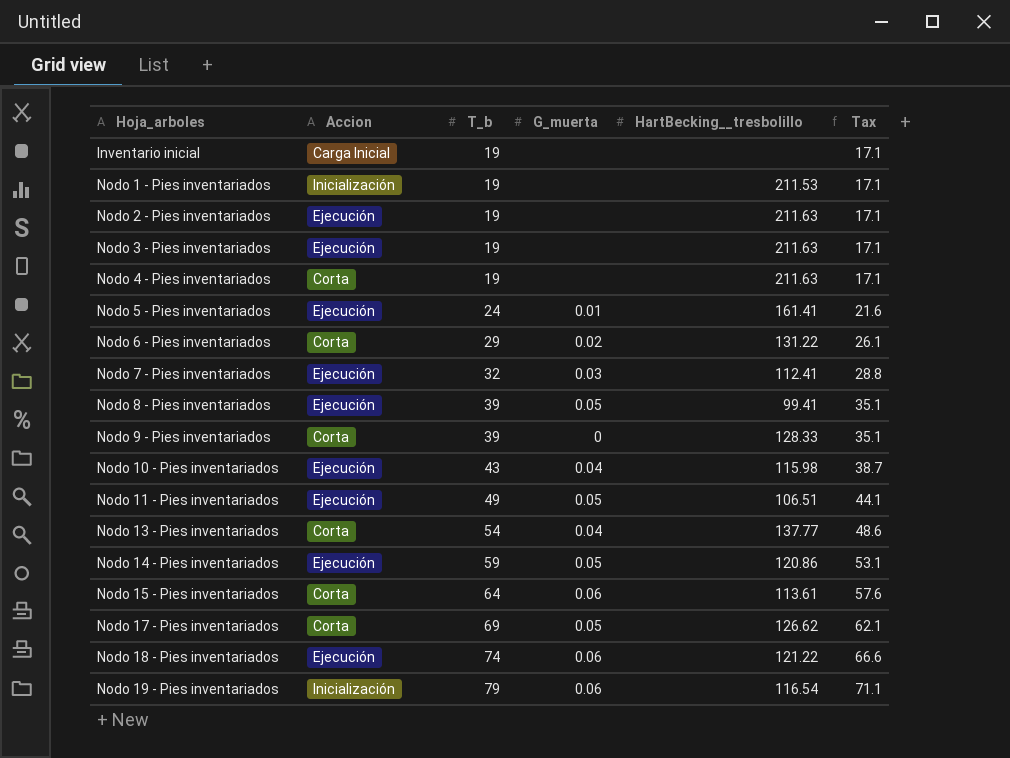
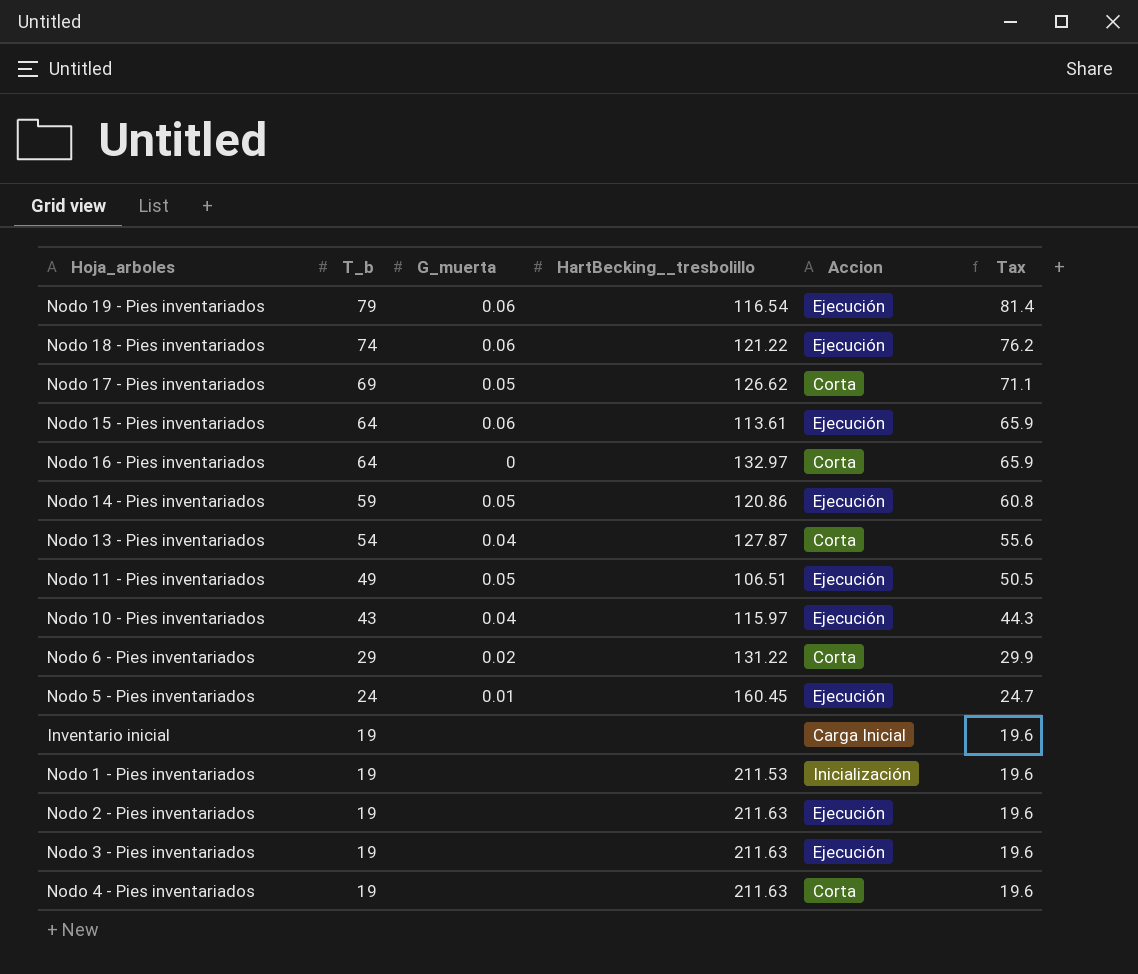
row order: Hoja_arboles ascending -> T_b descending
column Accion | position: 2 -> 5
column Tax | formula: [T_b] * 0.9 -> [T_b] * 1.03
row Nodo 7 - Pies inventariados: Ejecución | 32 | 0.03 | 112.41 | 28.8 -> none
row Nodo 8 - Pies inventariados: Ejecución | 39 | 0.05 | 99.41 | 35.1 -> none
row Nodo 9 - Pies inventariados: Corta | 39 | 0 | 128.33 | 35.1 -> none
Nodo 19 - Pies inventariados | Accion: Inicialización -> Ejecución
Nodo 15 - Pies inventariados | Accion: Corta -> Ejecución
row Nodo 16 - Pies inventariados: none -> 64 | 0 | 132.97 | Corta | 65.9
Nodo 13 - Pies inventariados | HartBecking__tresbolillo: 137.77 -> 127.87
Nodo 10 - Pies inventariados | HartBecking__tresbolillo: 115.98 -> 115.97
Nodo 5 - Pies inventariados | HartBecking__tresbolillo: 161.41 -> 160.45

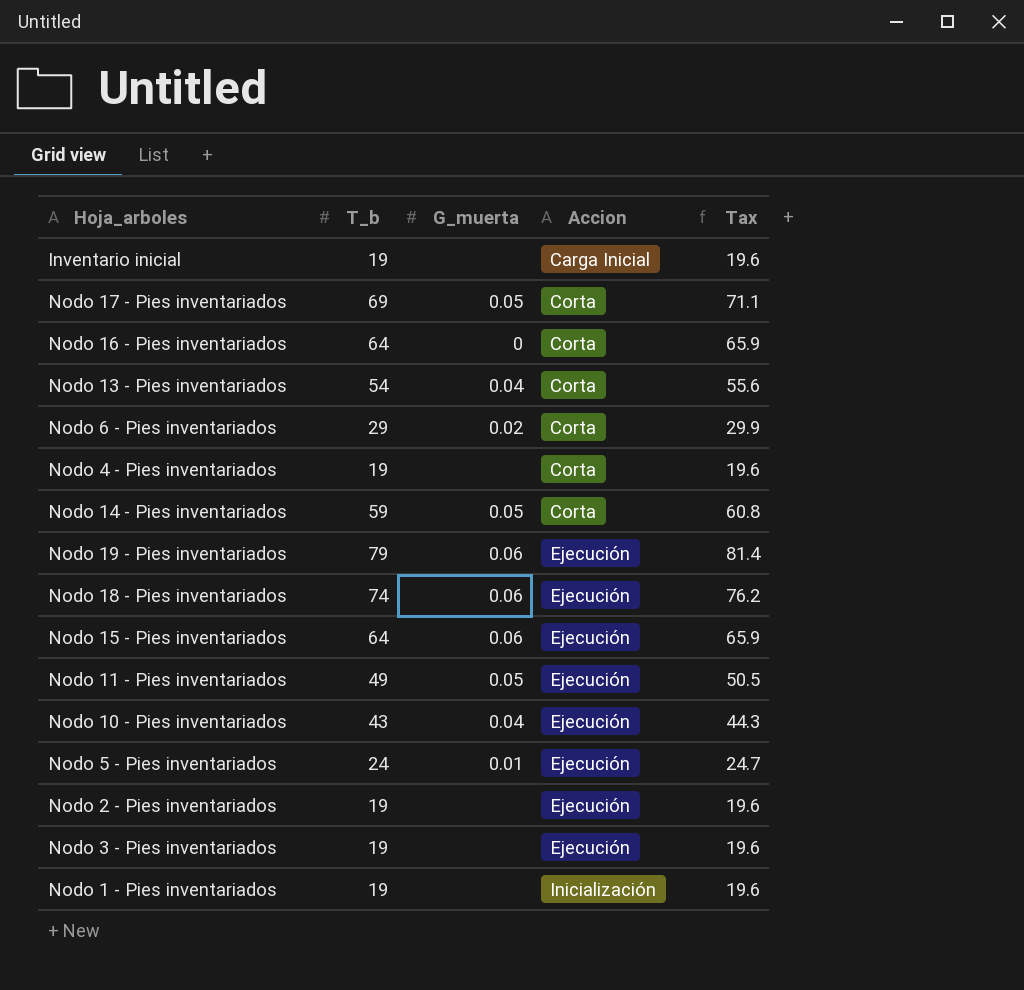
row order: T_b descending -> Accion ascending
column HartBecking__tresbolillo | position: 4 -> none
Nodo 14 - Pies inventariados | Accion: Ejecución -> Corta

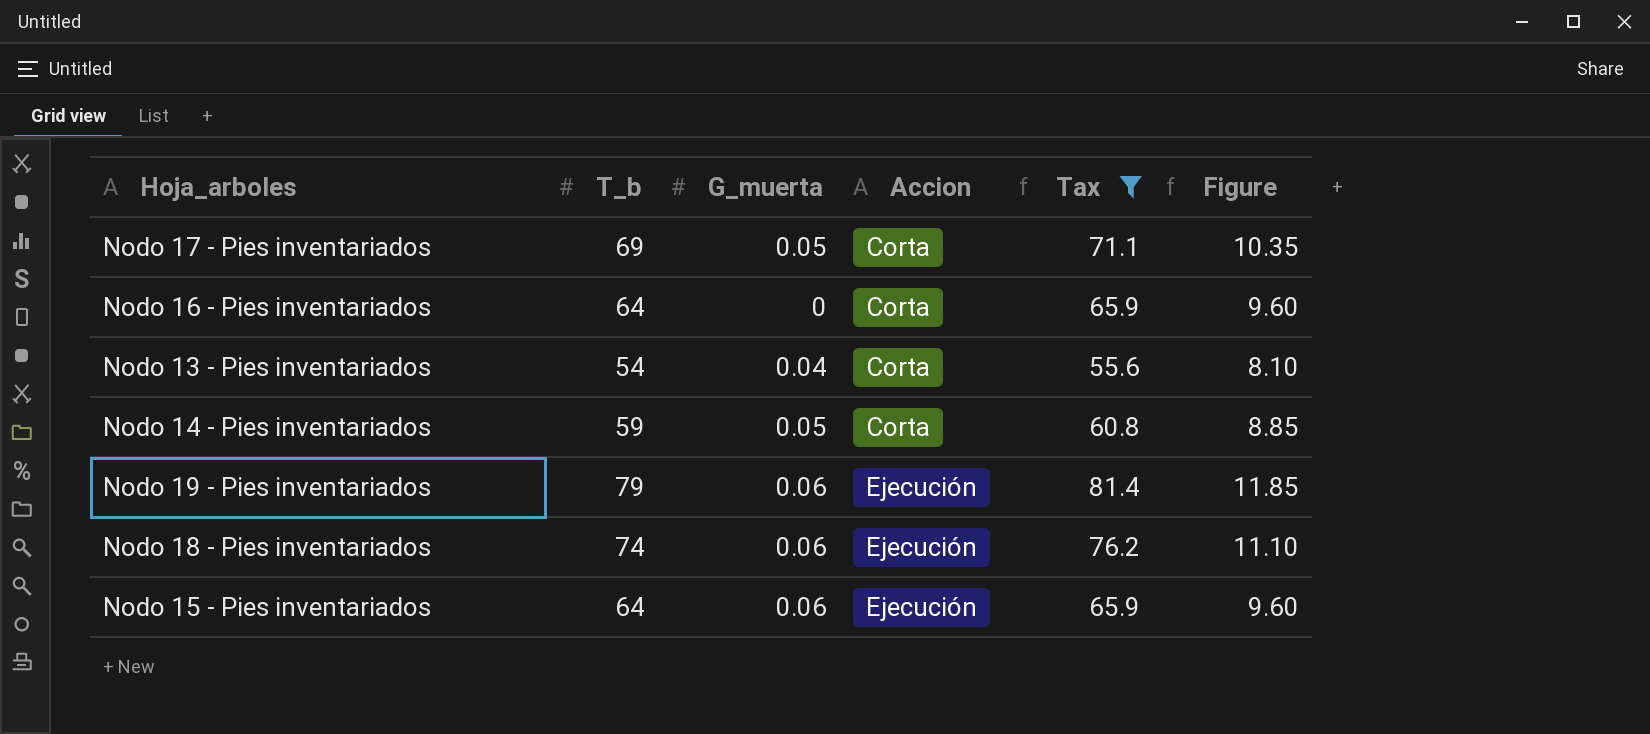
filter: none -> Tax >= 55.6
column Figure | formula: none -> [T_b] * 0.15

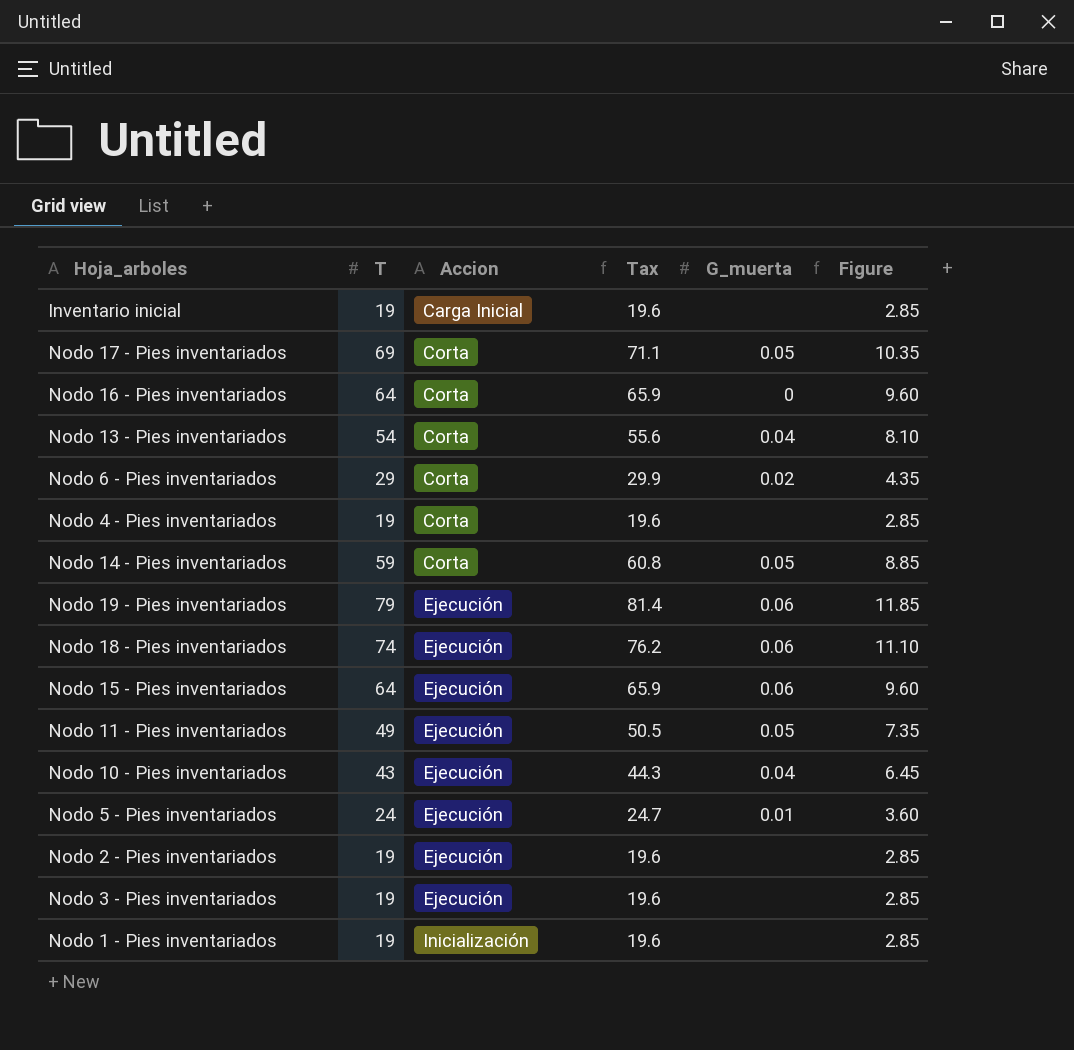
filter: Tax >= 55.6 -> none
column name: T_b -> T
column G_muerta | position: 3 -> 5

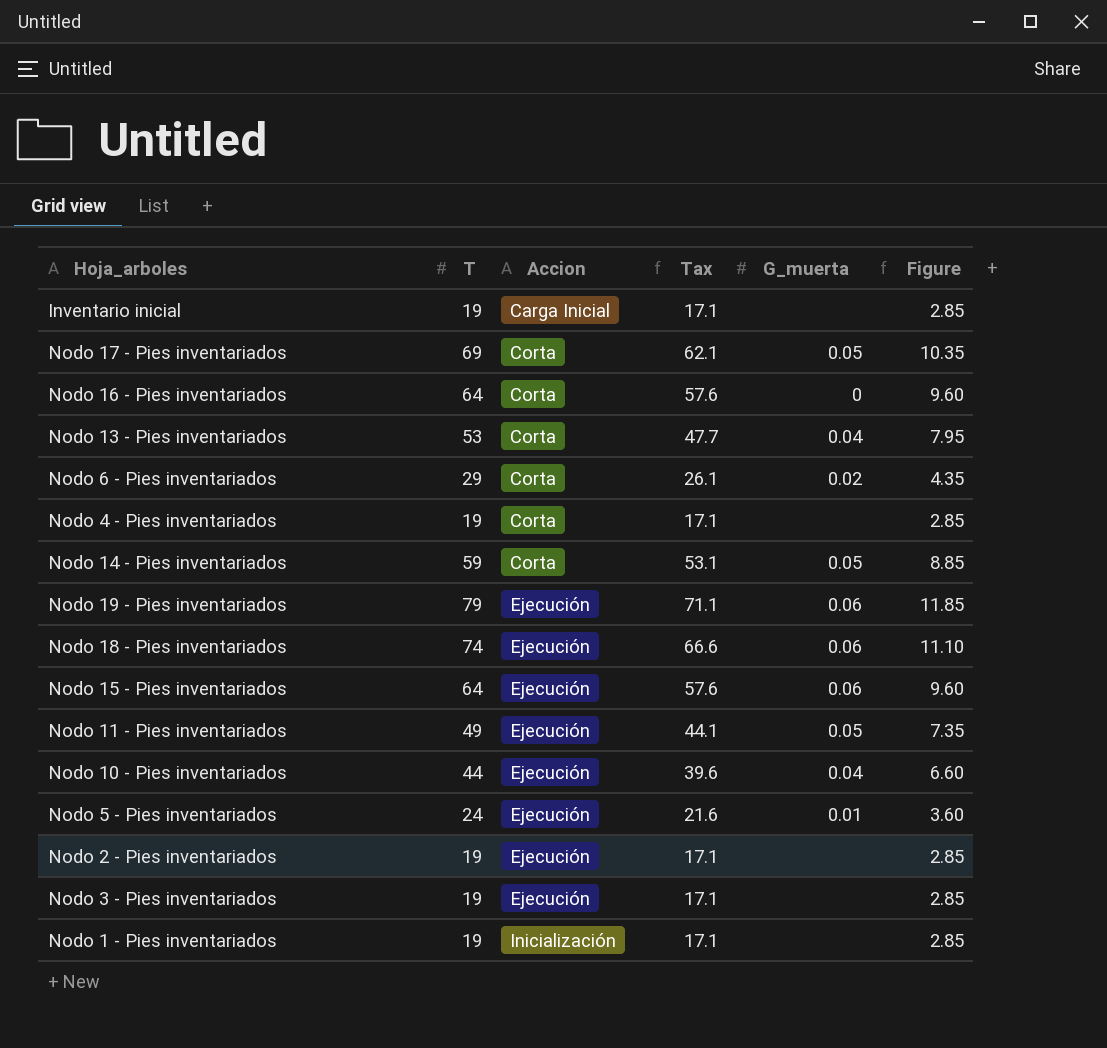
column Tax | formula: [T] * 1.03 -> [T] * 0.9
Nodo 13 - Pies inventariados | T: 54 -> 53
Nodo 13 - Pies inventariados | Figure: 8.10 -> 7.95
Nodo 10 - Pies inventariados | T: 43 -> 44
Nodo 10 - Pies inventariados | Figure: 6.45 -> 6.60

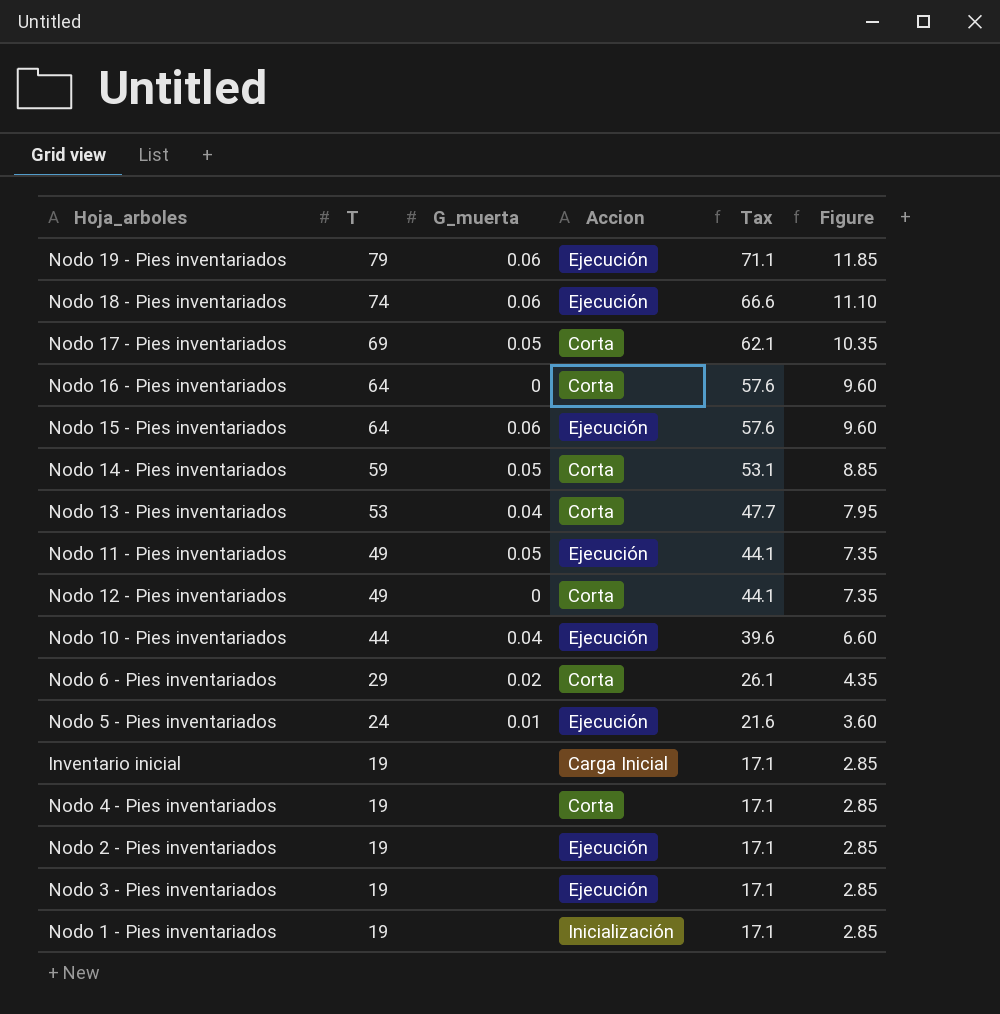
row order: Accion ascending -> T descending
column G_muerta | position: 5 -> 3
row Nodo 12 - Pies inventariados: none -> 49 | 0 | Corta | 44.1 | 7.35

